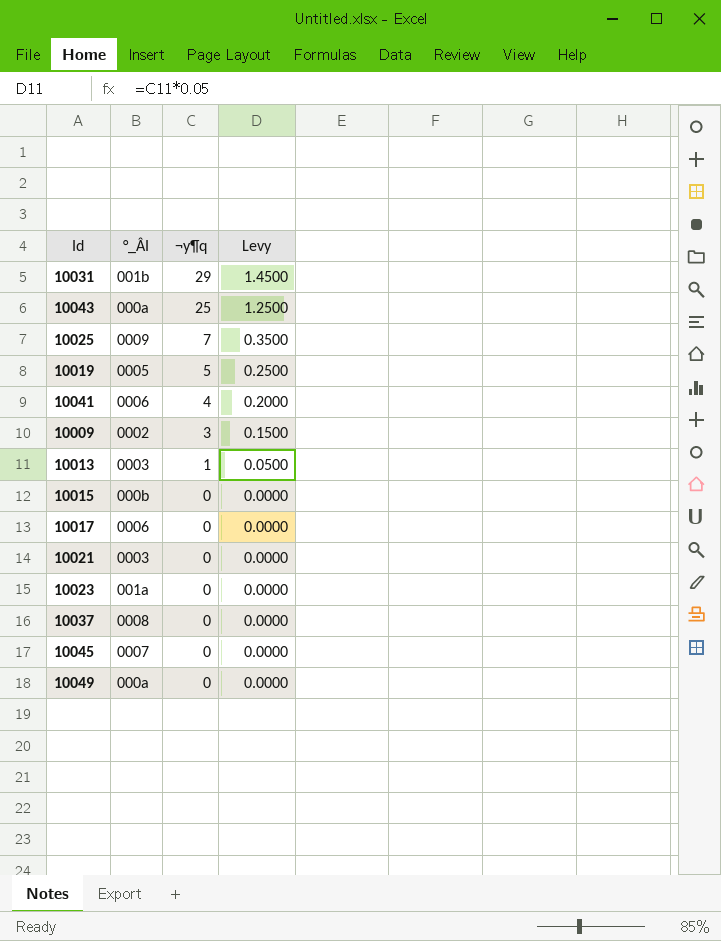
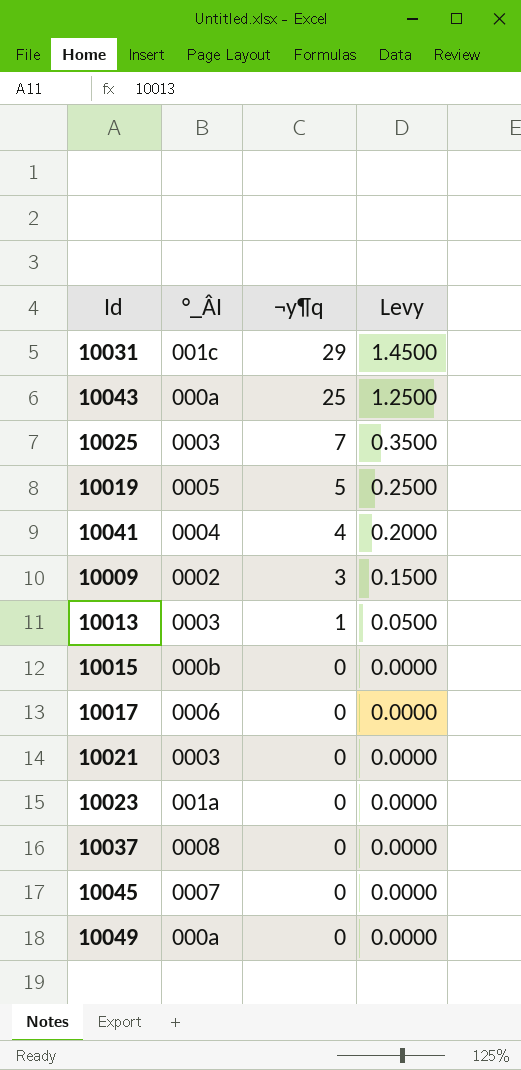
10031 | °_ÂI: 001b -> 001c
10025 | °_ÂI: 0009 -> 0003
10041 | °_ÂI: 0006 -> 0004

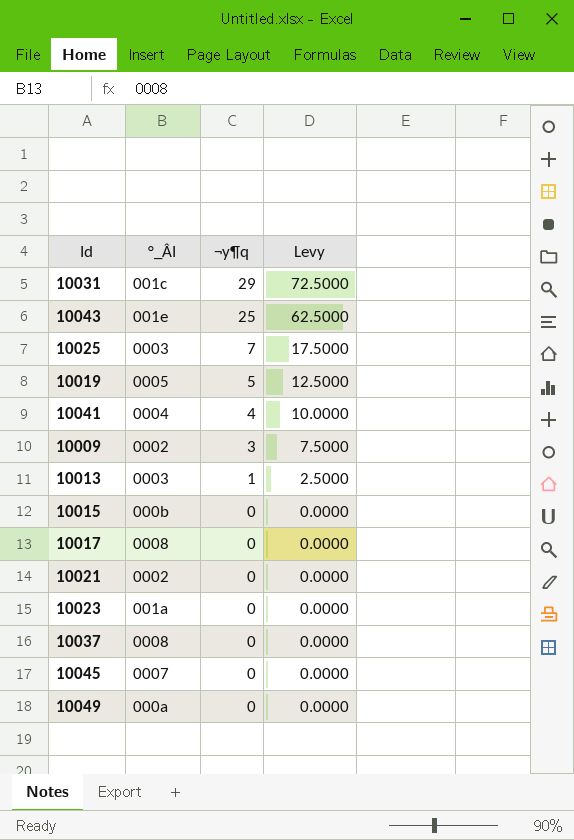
column Levy | formula: [¬y¶q] * 0.05 -> [¬y¶q] * 2.5
10043 | °_ÂI: 000a -> 001e
10017 | °_ÂI: 0006 -> 0008
10021 | °_ÂI: 0003 -> 0002

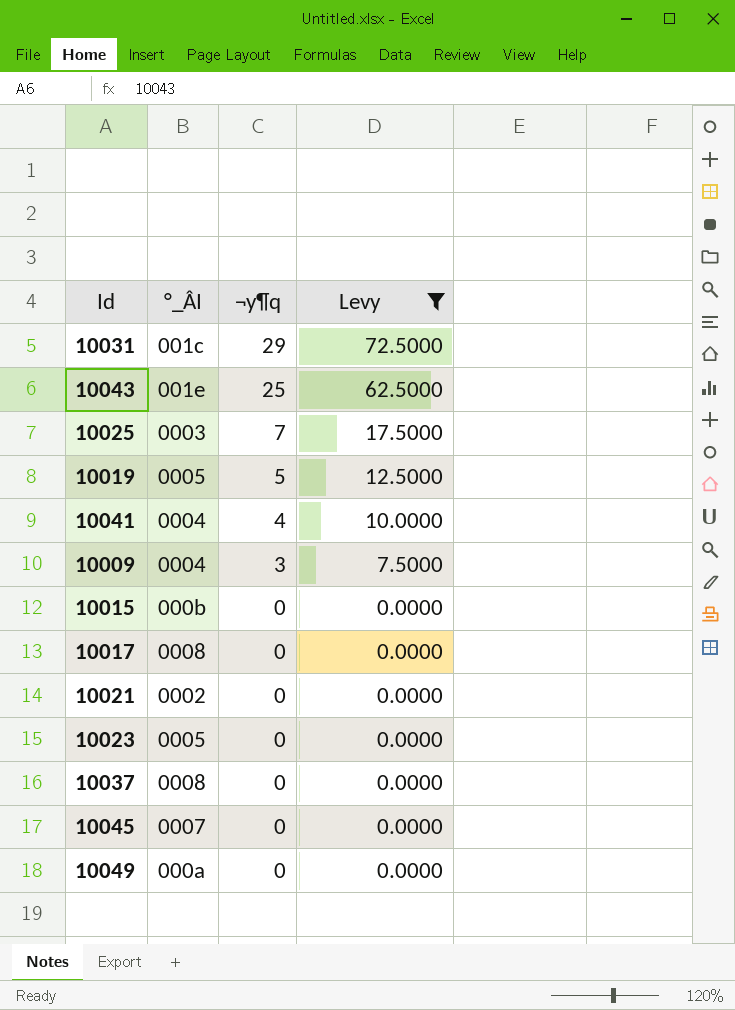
filter: none -> Levy != 2.5000
10009 | °_ÂI: 0002 -> 0004
10023 | °_ÂI: 001a -> 0005

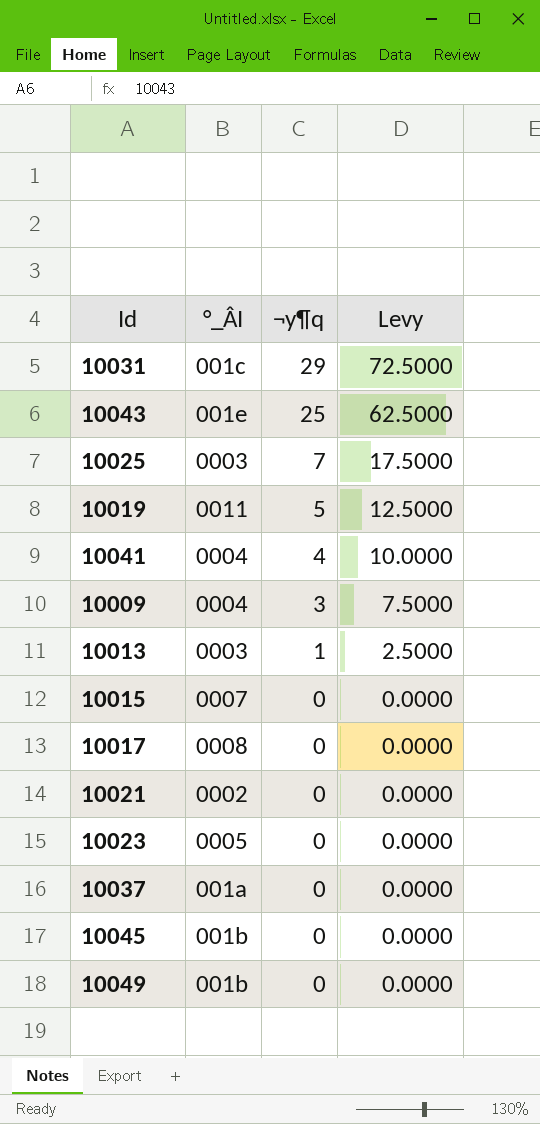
filter: Levy != 2.5000 -> none
10019 | °_ÂI: 0005 -> 0011
10015 | °_ÂI: 000b -> 0007
10037 | °_ÂI: 0008 -> 001a
10045 | °_ÂI: 0007 -> 001b
10049 | °_ÂI: 000a -> 001b

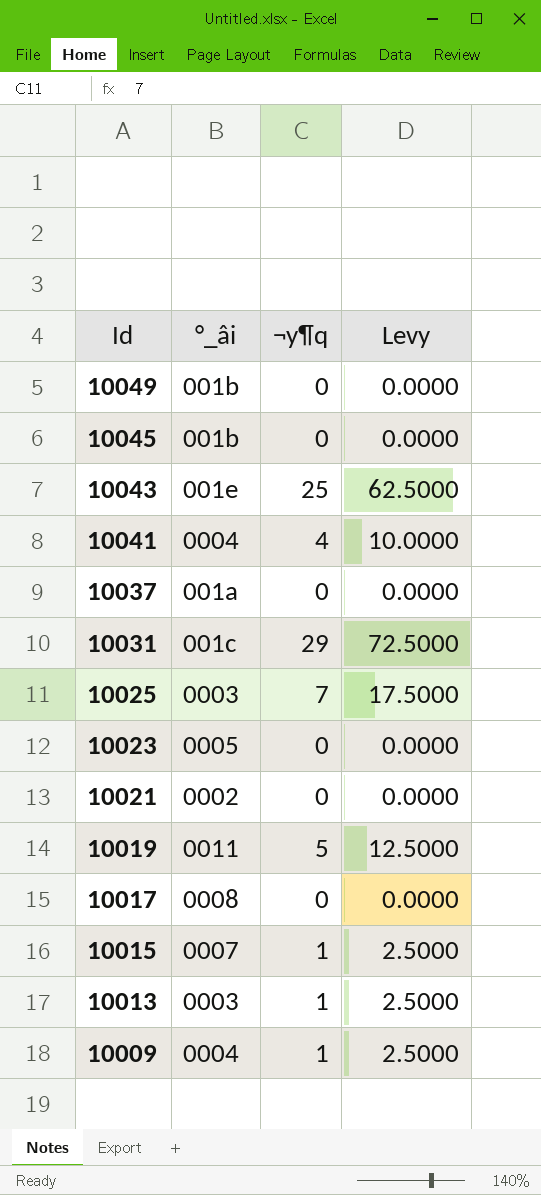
row order: ¬y¶q descending -> Id descending
column name: °_ÂI -> °_âi
10015 | ¬y¶q: 0 -> 1
10015 | Levy: 0.0000 -> 2.5000
10009 | ¬y¶q: 3 -> 1
10009 | Levy: 7.5000 -> 2.5000

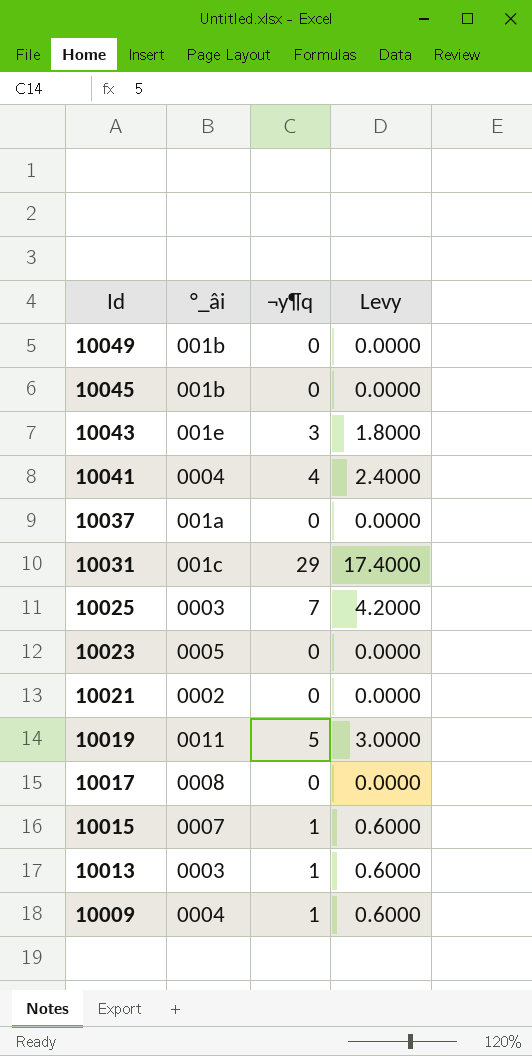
column Levy | formula: [¬y¶q] * 2.5 -> [¬y¶q] * 0.6
10043 | ¬y¶q: 25 -> 3

